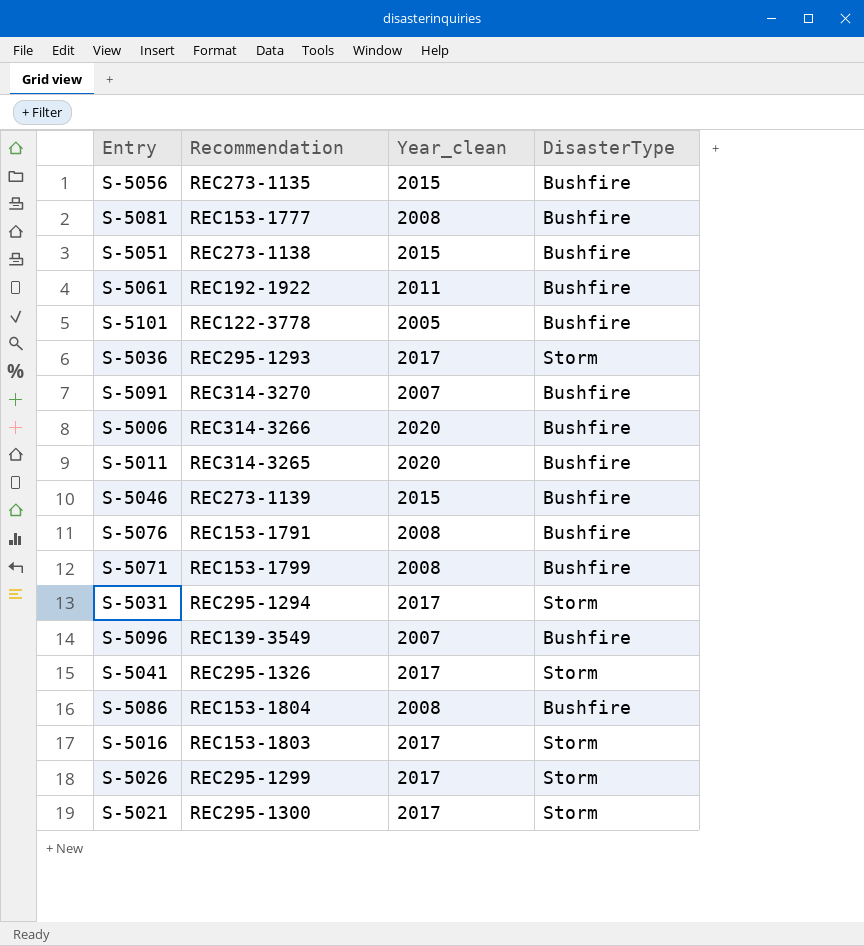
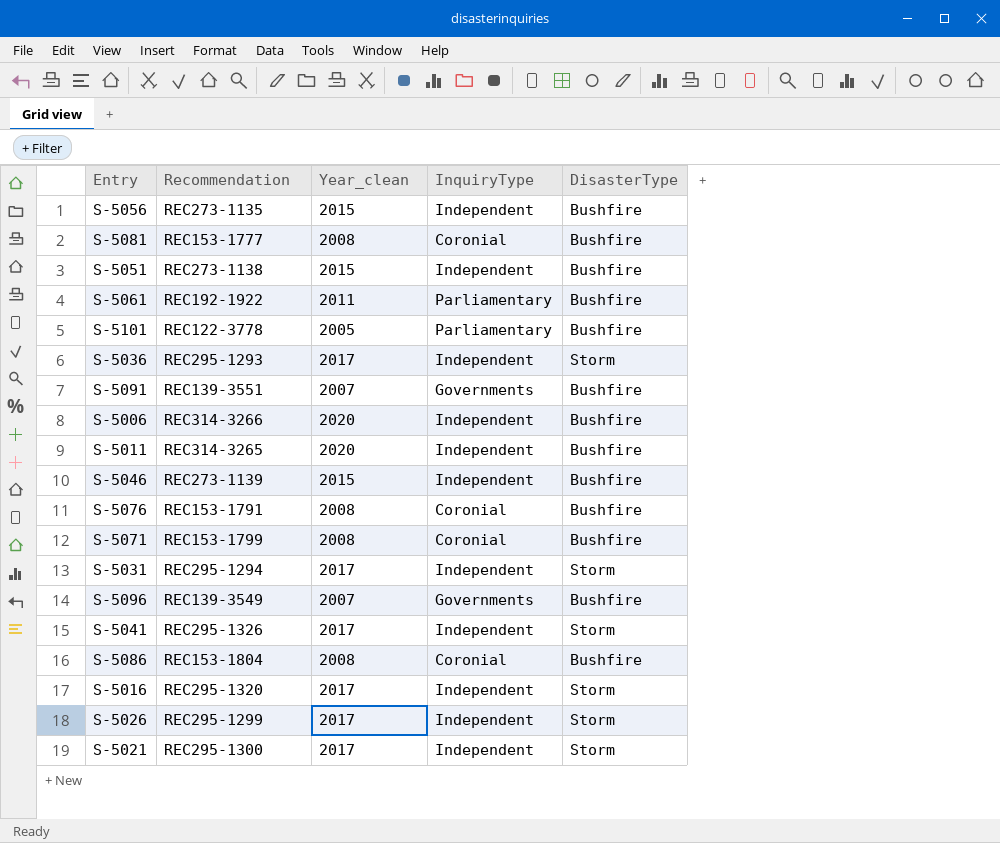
column InquiryType | position: none -> 4
S-5091 | Recommendation: REC314-3270 -> REC139-3551
S-5016 | Recommendation: REC153-1803 -> REC295-1320

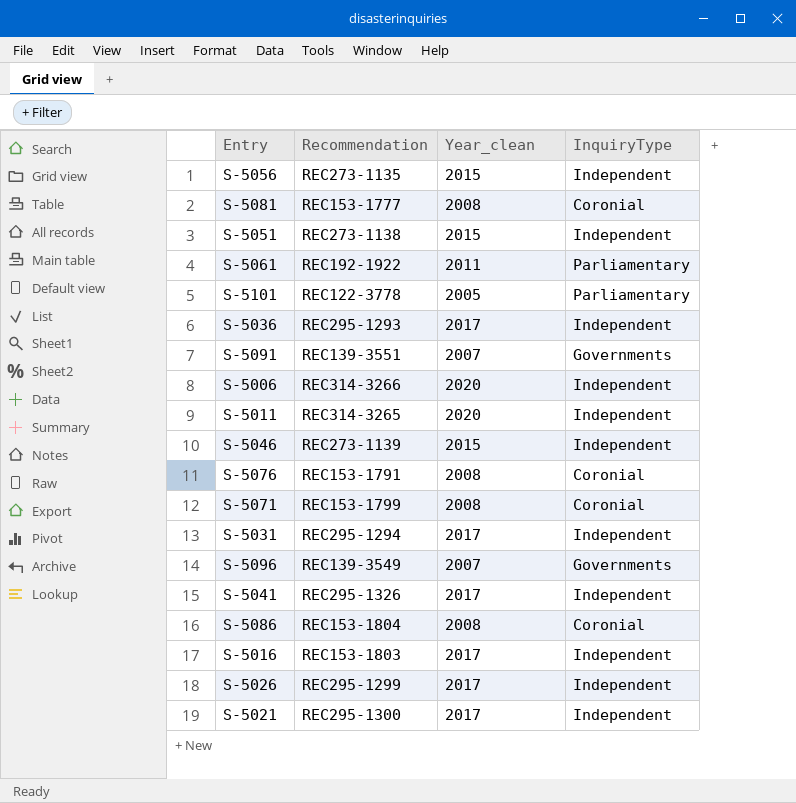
column DisasterType | position: 5 -> none
S-5016 | Recommendation: REC295-1320 -> REC153-1803

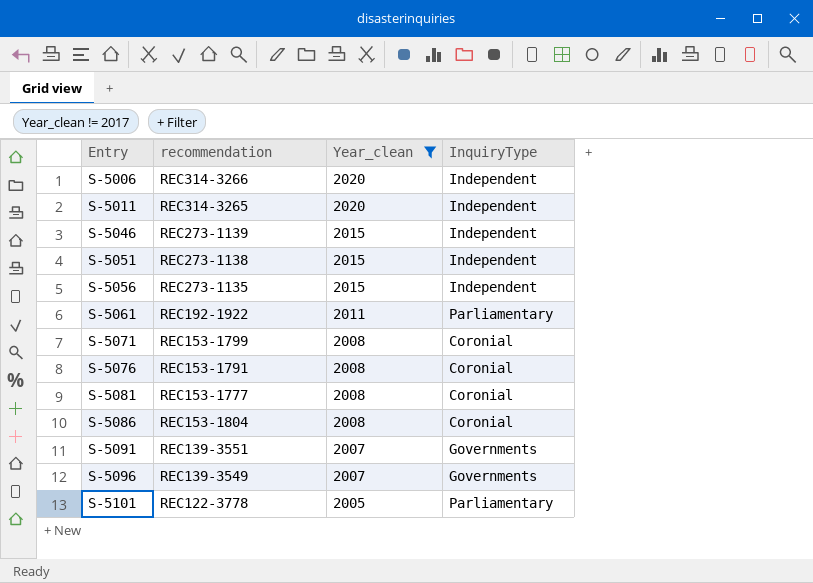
filter: none -> Year_clean != 2017
row order: none -> Entry ascending
column name: Recommendation -> recommendation

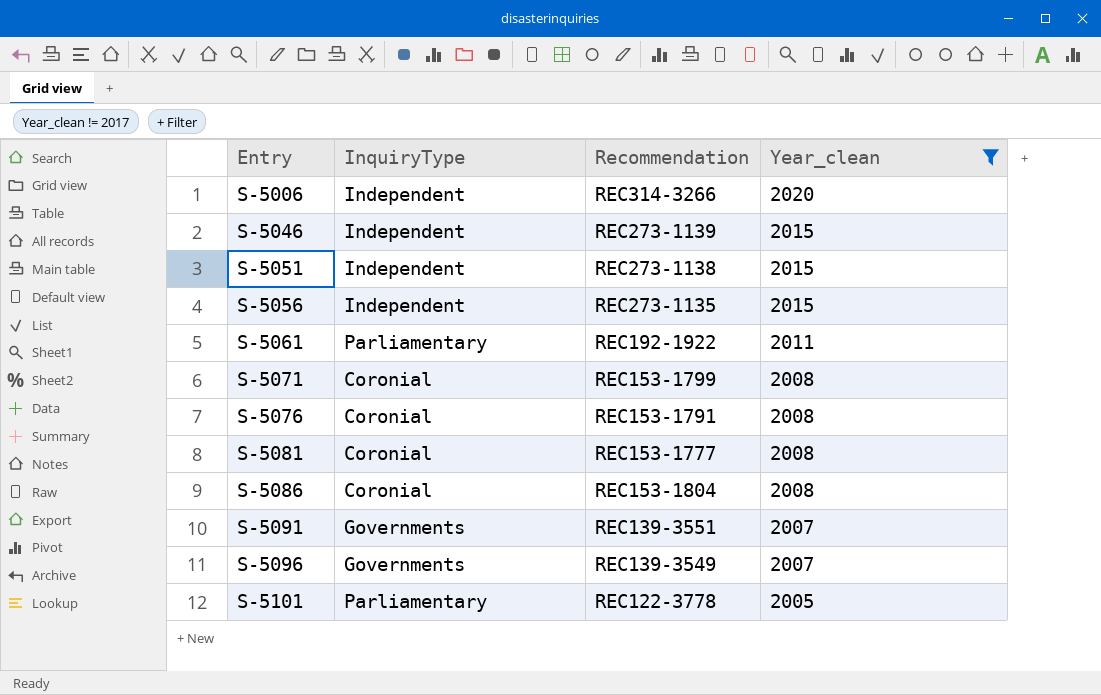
column InquiryType | position: 4 -> 2
column name: recommendation -> Recommendation
row S-5011: REC314-3265 | 2020 | Independent -> none

